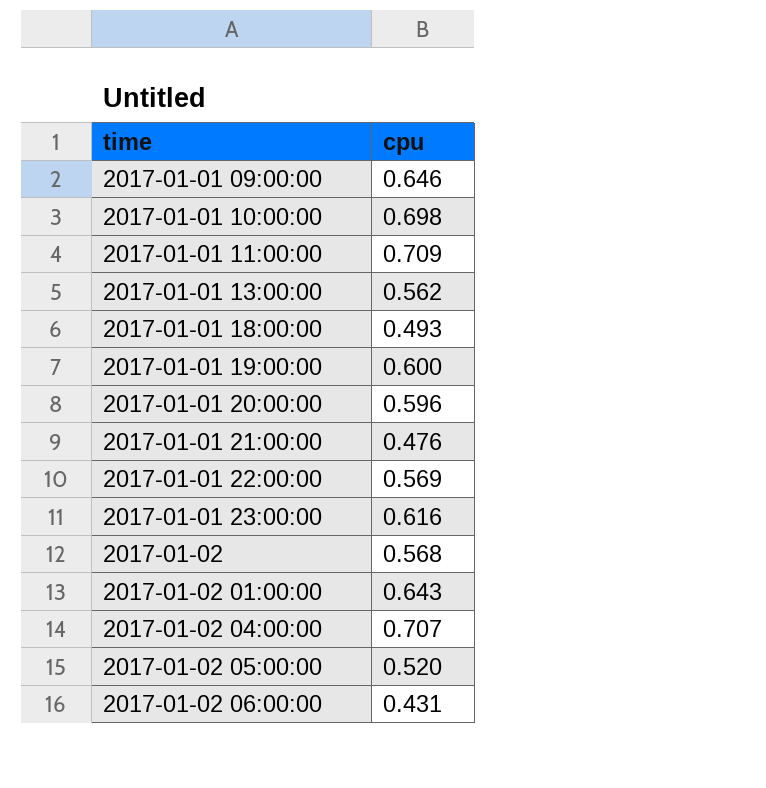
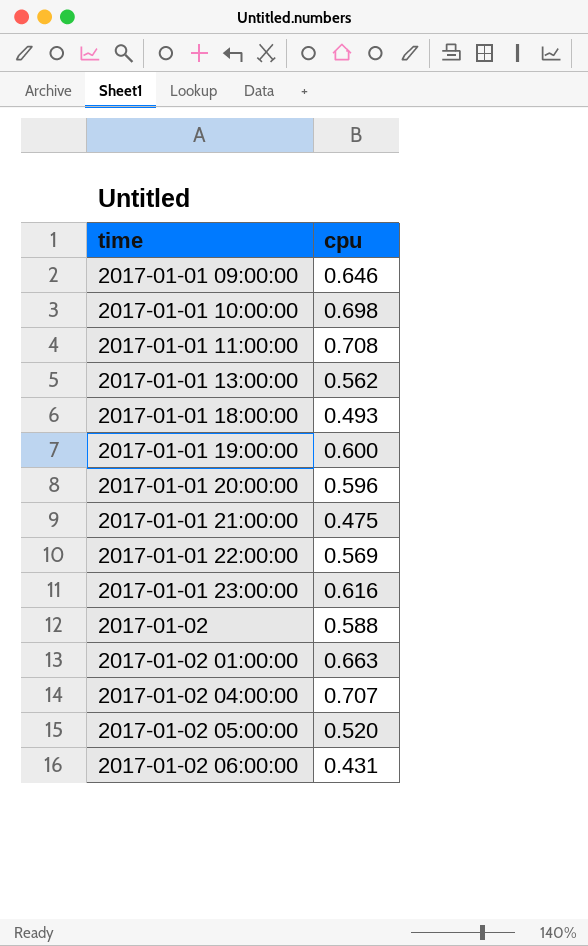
2017-01-01 11:00:00 | cpu: 0.709 -> 0.708
2017-01-01 21:00:00 | cpu: 0.476 -> 0.475
2017-01-02 | cpu: 0.568 -> 0.588
2017-01-02 01:00:00 | cpu: 0.643 -> 0.663

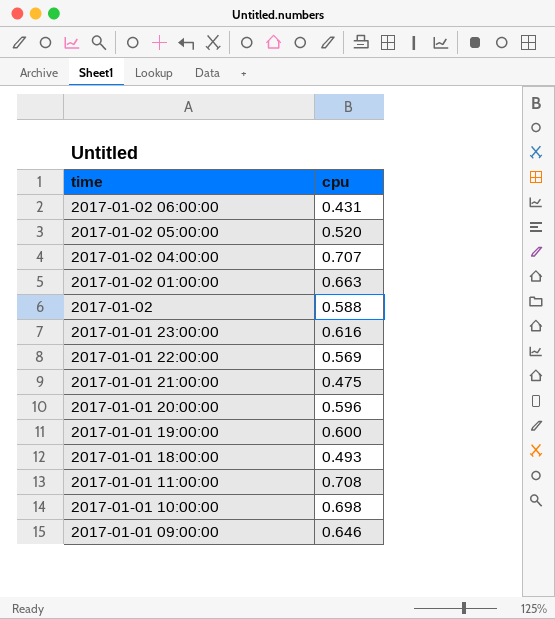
row order: time ascending -> time descending
row 2017-01-01 13:00:00: 0.562 -> none

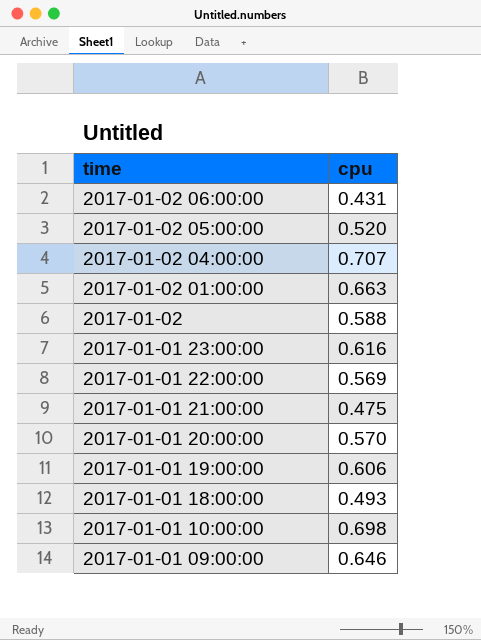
row 2017-01-01 11:00:00: 0.708 -> none
2017-01-01 20:00:00 | cpu: 0.596 -> 0.570
2017-01-01 19:00:00 | cpu: 0.600 -> 0.606

